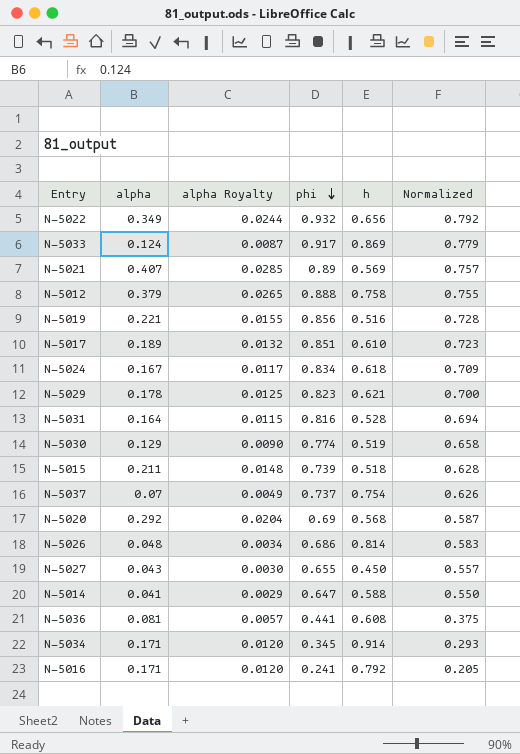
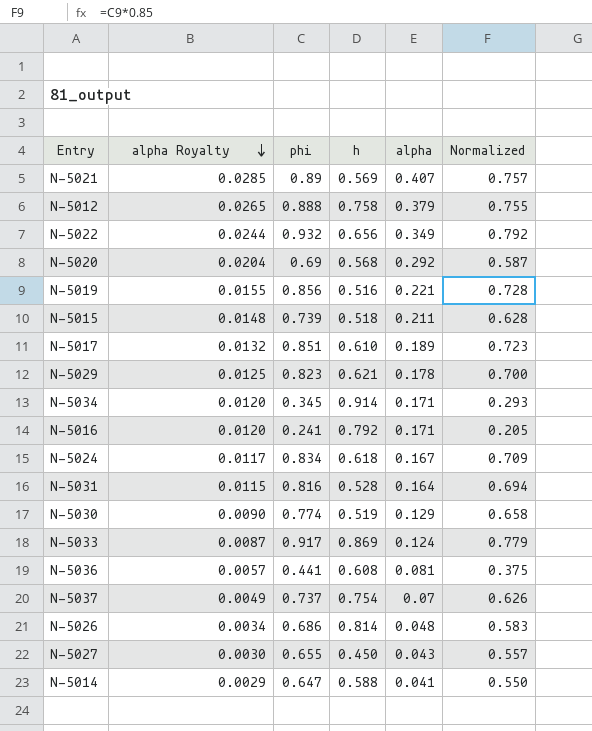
row order: phi descending -> alpha Royalty descending
column alpha | position: 2 -> 5

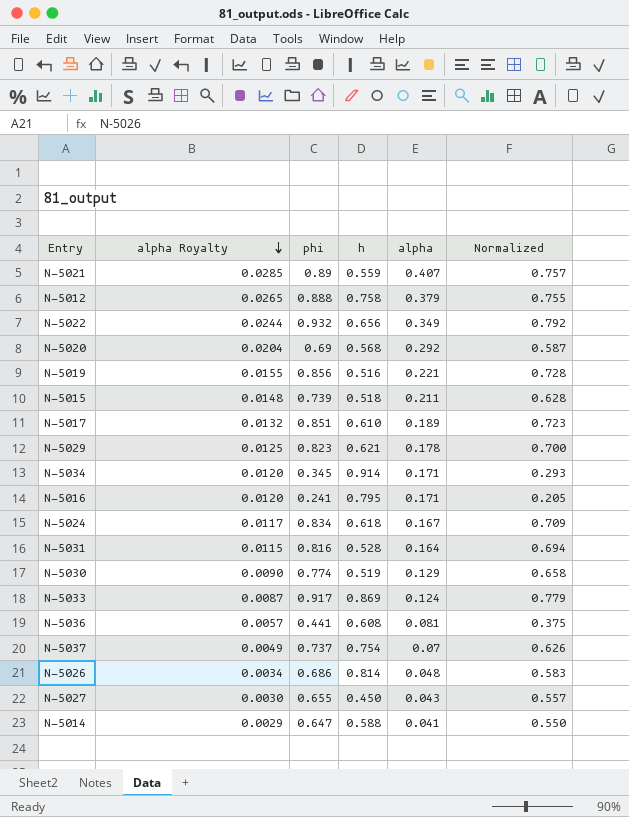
N-5021 | h: 0.569 -> 0.559
N-5016 | h: 0.792 -> 0.795

